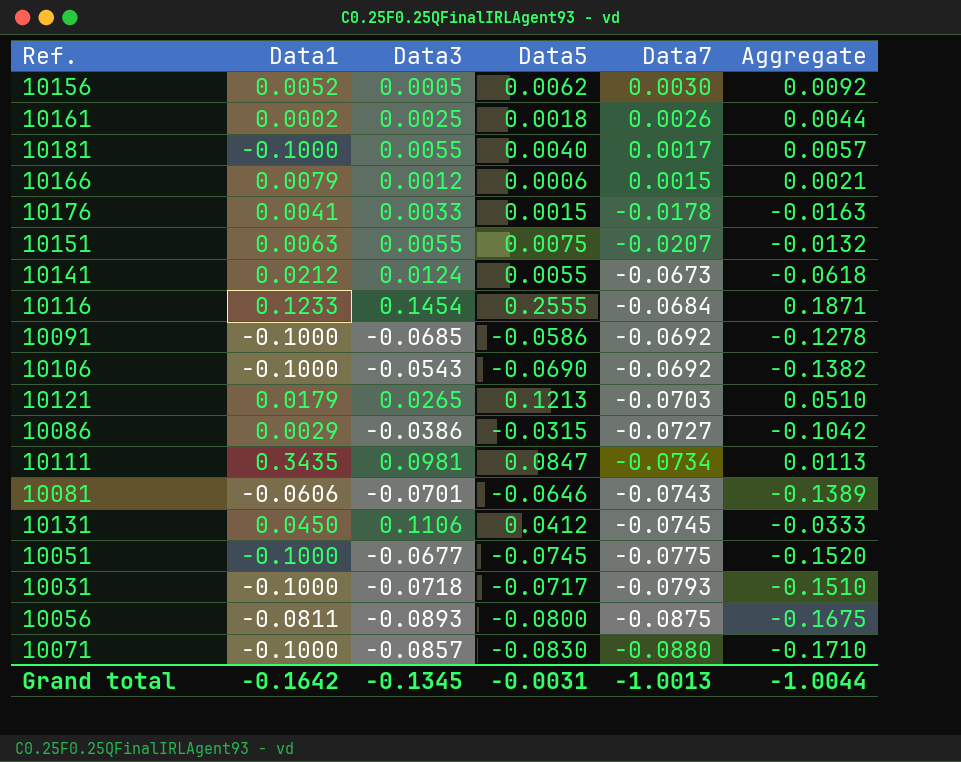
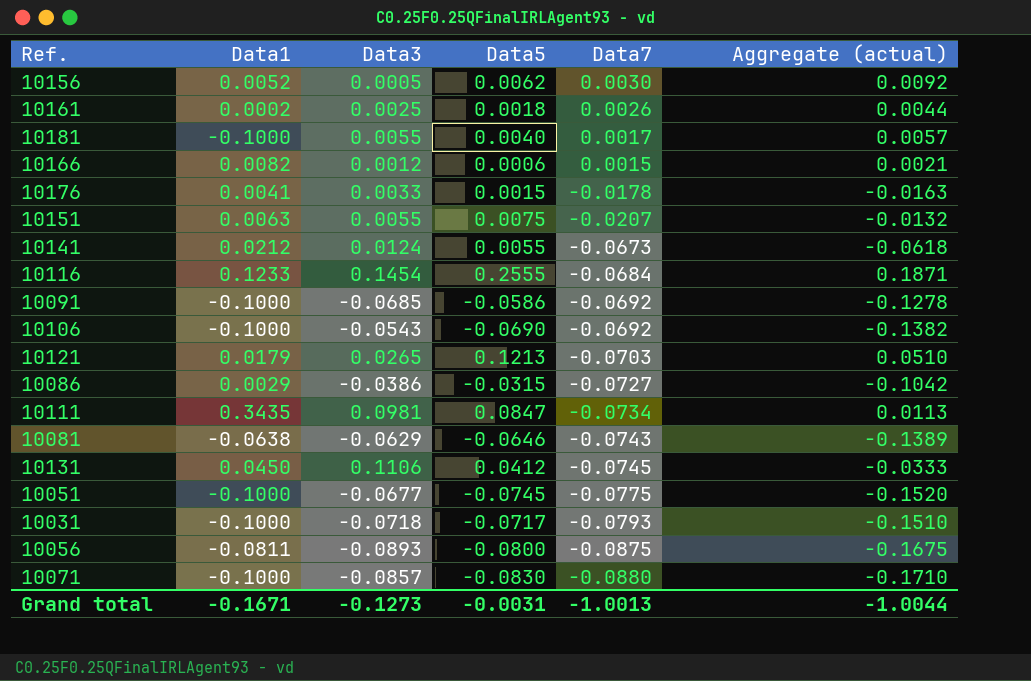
column name: Aggregate -> Aggregate (actual)
10166 | Data1: 0.0079 -> 0.0082
10081 | Data1: -0.0606 -> -0.0638
10081 | Data3: -0.0701 -> -0.0629
Grand total | Data1: -0.1642 -> -0.1671
Grand total | Data3: -0.1345 -> -0.1273

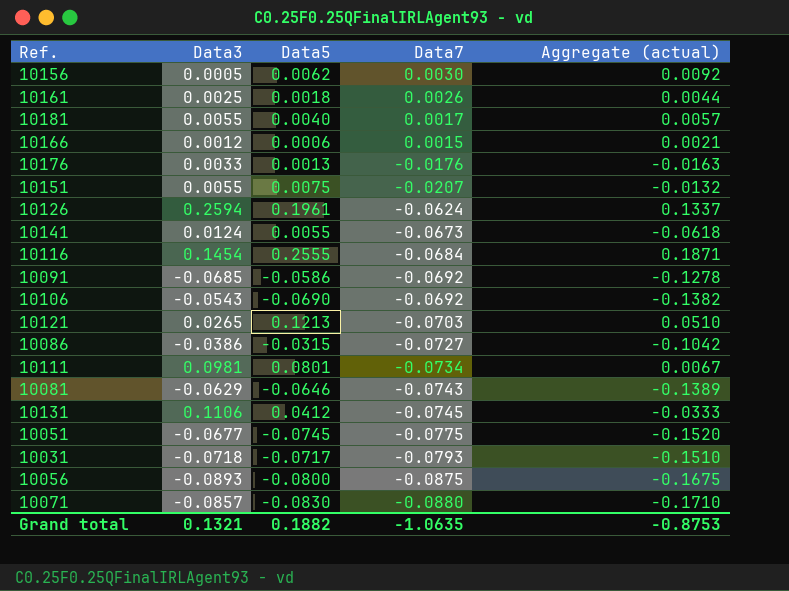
column Data1 | position: 2 -> none
10176 | Data5: 0.0015 -> 0.0013
10176 | Data7: -0.0178 -> -0.0176
row 10126: none -> 0.2594 | 0.1961 | -0.0624 | 0.1337
10111 | Data5: 0.0847 -> 0.0801
10111 | Aggregate (actual): 0.0113 -> 0.0067
Grand total | Data3: -0.1273 -> 0.1321
Grand total | Data5: -0.0031 -> 0.1882
Grand total | Data7: -1.0013 -> -1.0635
Grand total | Aggregate (actual): -1.0044 -> -0.8753

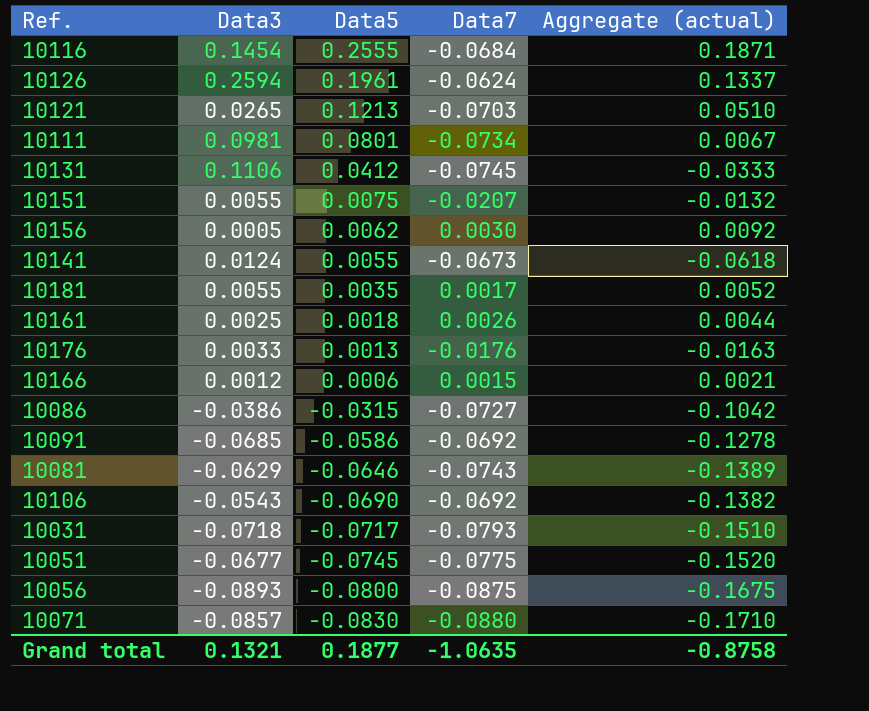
row order: Data7 descending -> Data5 descending
10181 | Data5: 0.0040 -> 0.0035
10181 | Aggregate (actual): 0.0057 -> 0.0052
Grand total | Data5: 0.1882 -> 0.1877
Grand total | Aggregate (actual): -0.8753 -> -0.8758

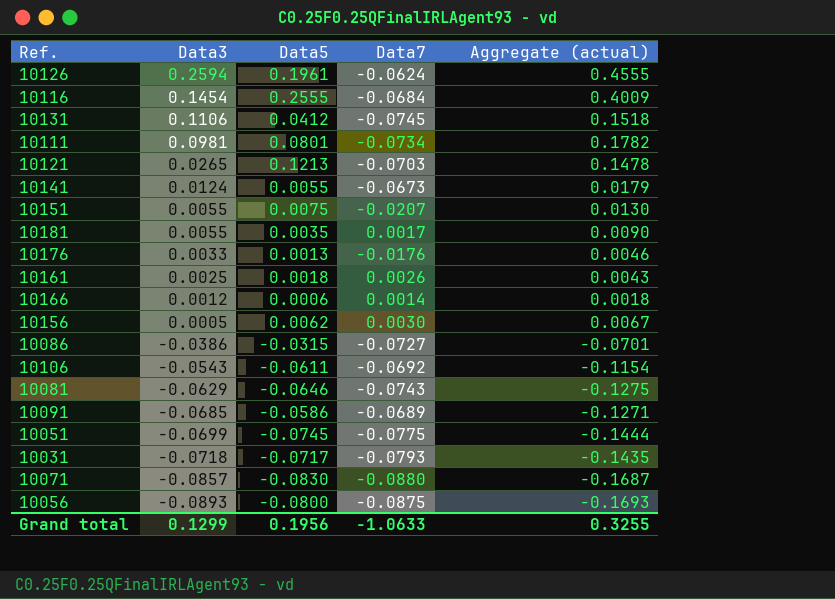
row order: Data5 descending -> Data3 descending
column Aggregate (actual) | formula: [Data5] + [Data7] -> [Data3] + [Data5]
10166 | Data7: 0.0015 -> 0.0014
10106 | Data5: -0.0690 -> -0.0611
10091 | Data7: -0.0692 -> -0.0689
10051 | Data3: -0.0677 -> -0.0699
Grand total | Data3: 0.1321 -> 0.1299
Grand total | Data5: 0.1877 -> 0.1956
Grand total | Data7: -1.0635 -> -1.0633
Grand total | Aggregate (actual): -0.8758 -> 0.3255

